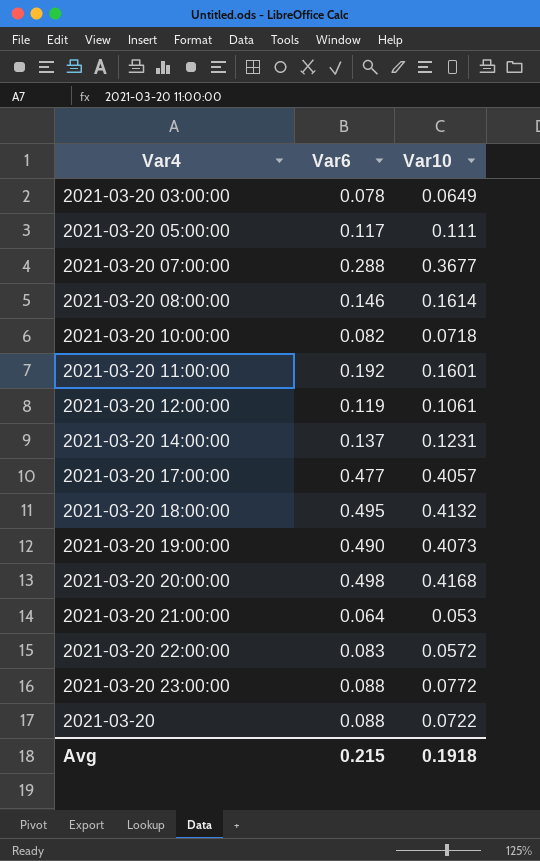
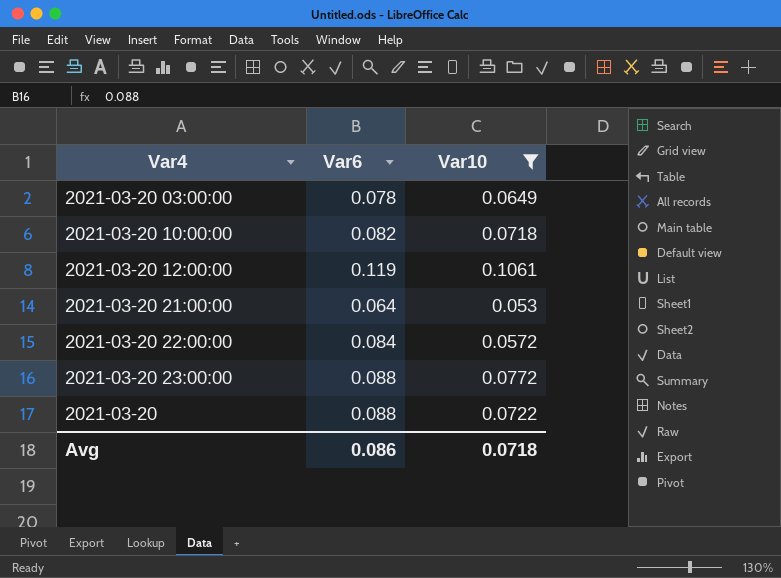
filter: none -> Var10 <= 0.1061
2021-03-20 22:00:00 | Var6: 0.083 -> 0.084
Avg | Var6: 0.215 -> 0.086
Avg | Var10: 0.1918 -> 0.0718

